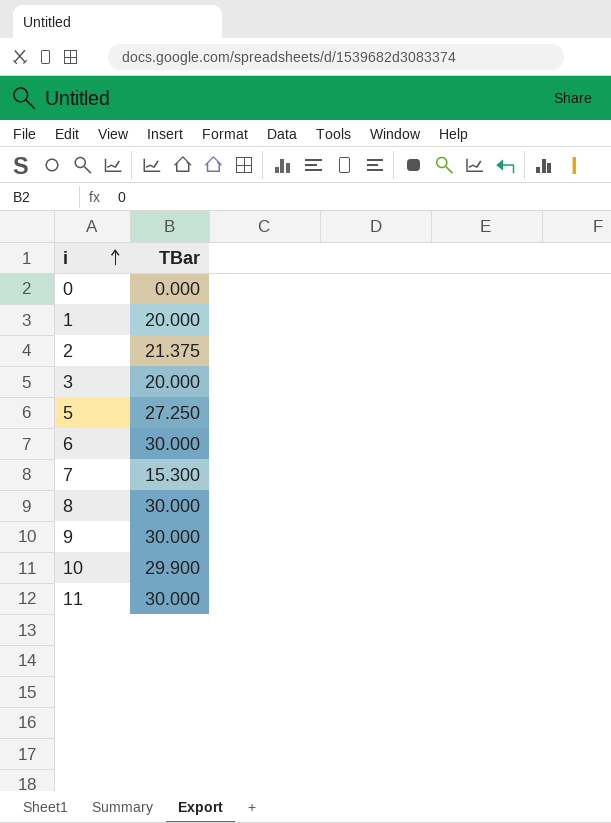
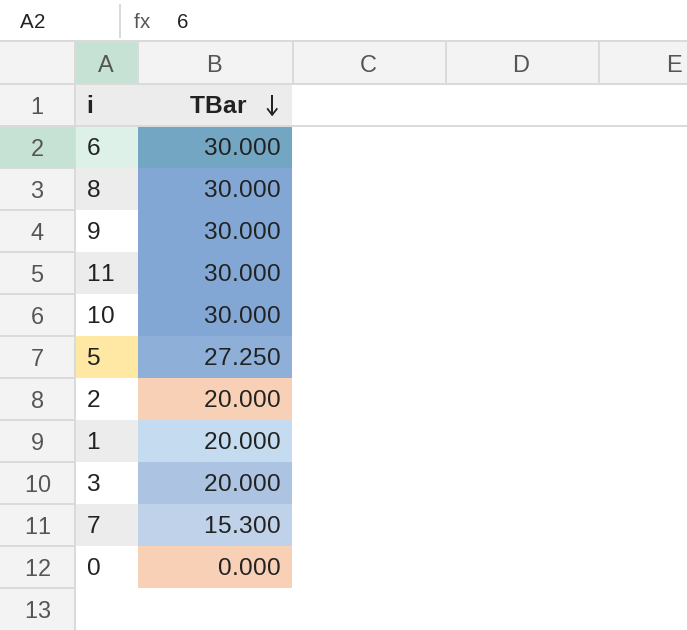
row order: i ascending -> TBar descending
10 | TBar: 29.900 -> 30.000
2 | TBar: 21.375 -> 20.000

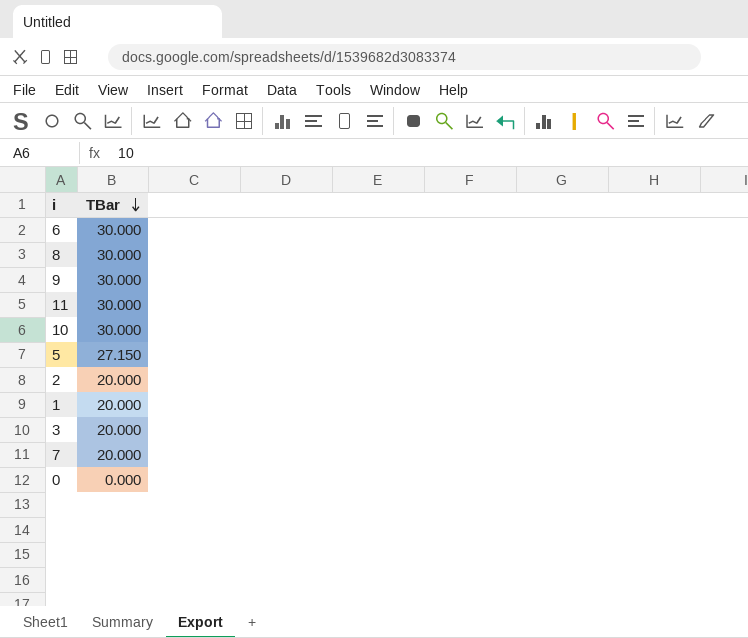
5 | TBar: 27.250 -> 27.150
7 | TBar: 15.300 -> 20.000

